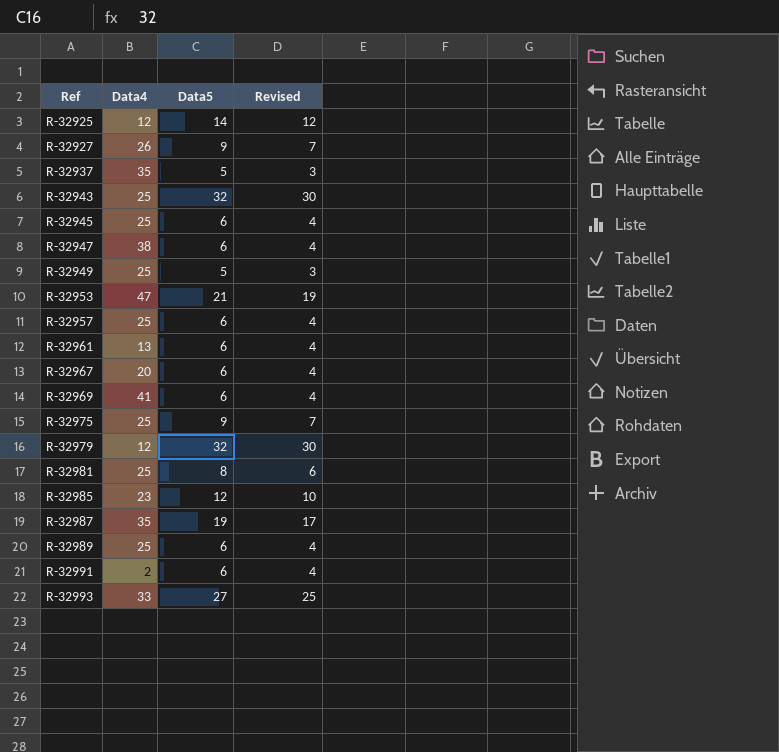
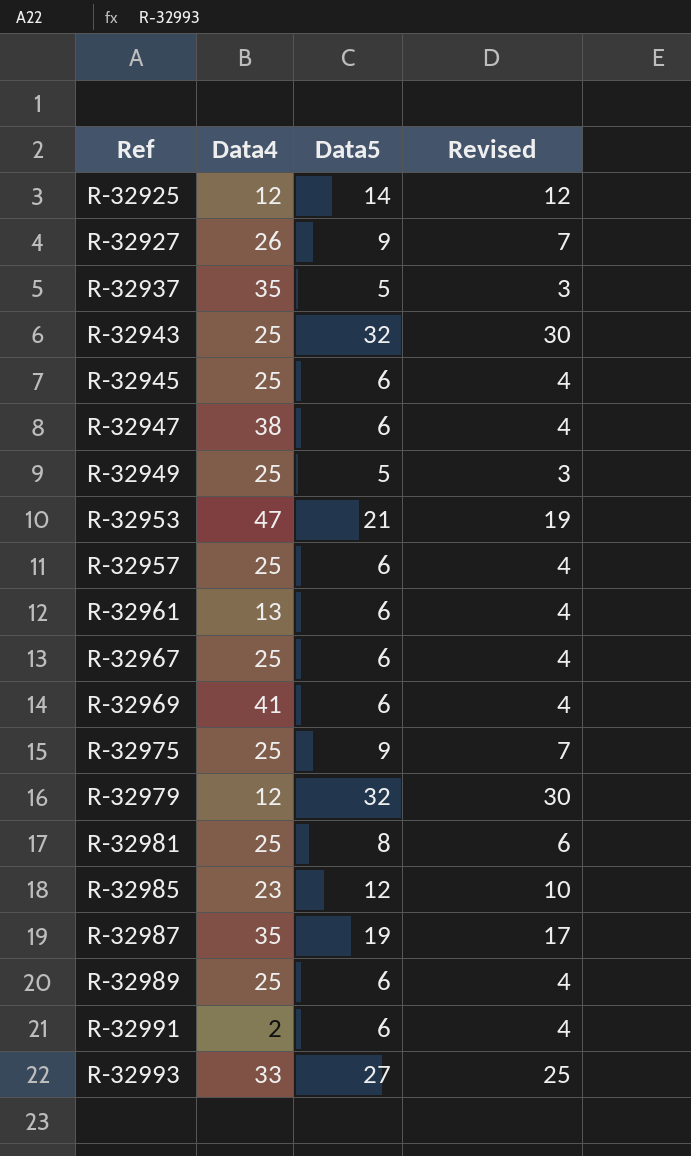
R-32967 | Data4: 20 -> 25

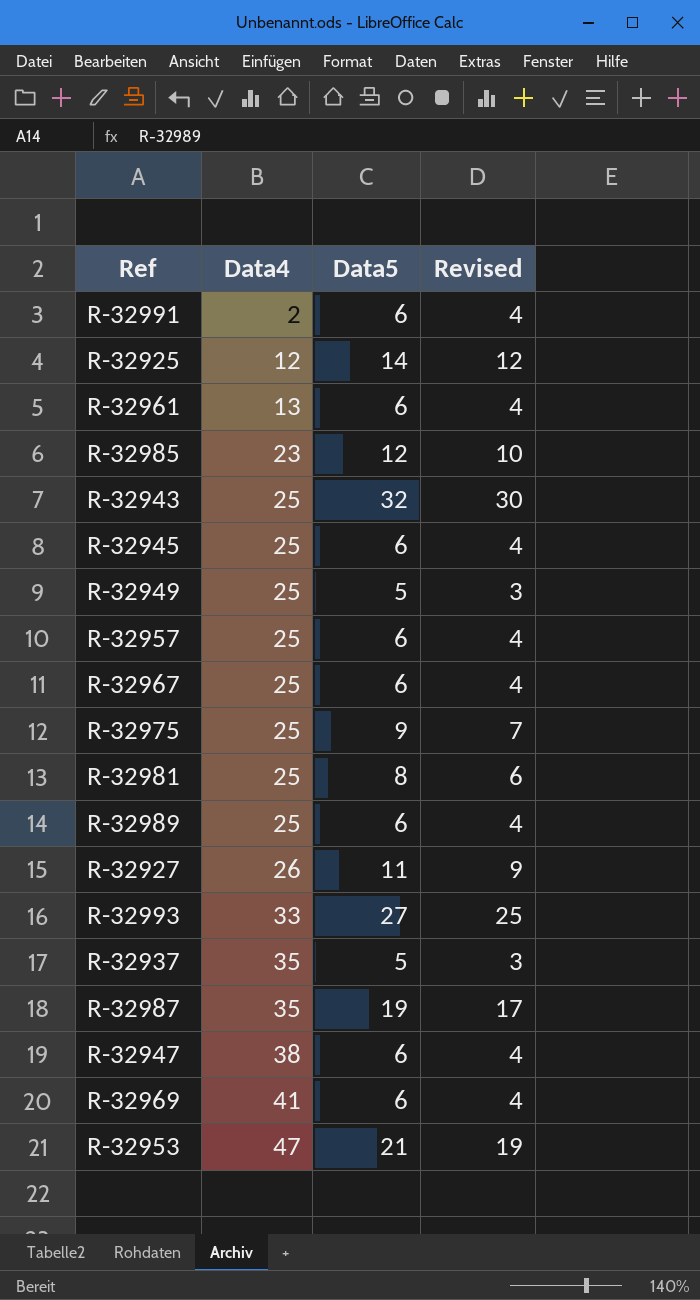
row order: Ref ascending -> Data4 ascending
row R-32979: 12 | 32 | 30 -> none
R-32927 | Data5: 9 -> 11
R-32927 | Revised: 7 -> 9

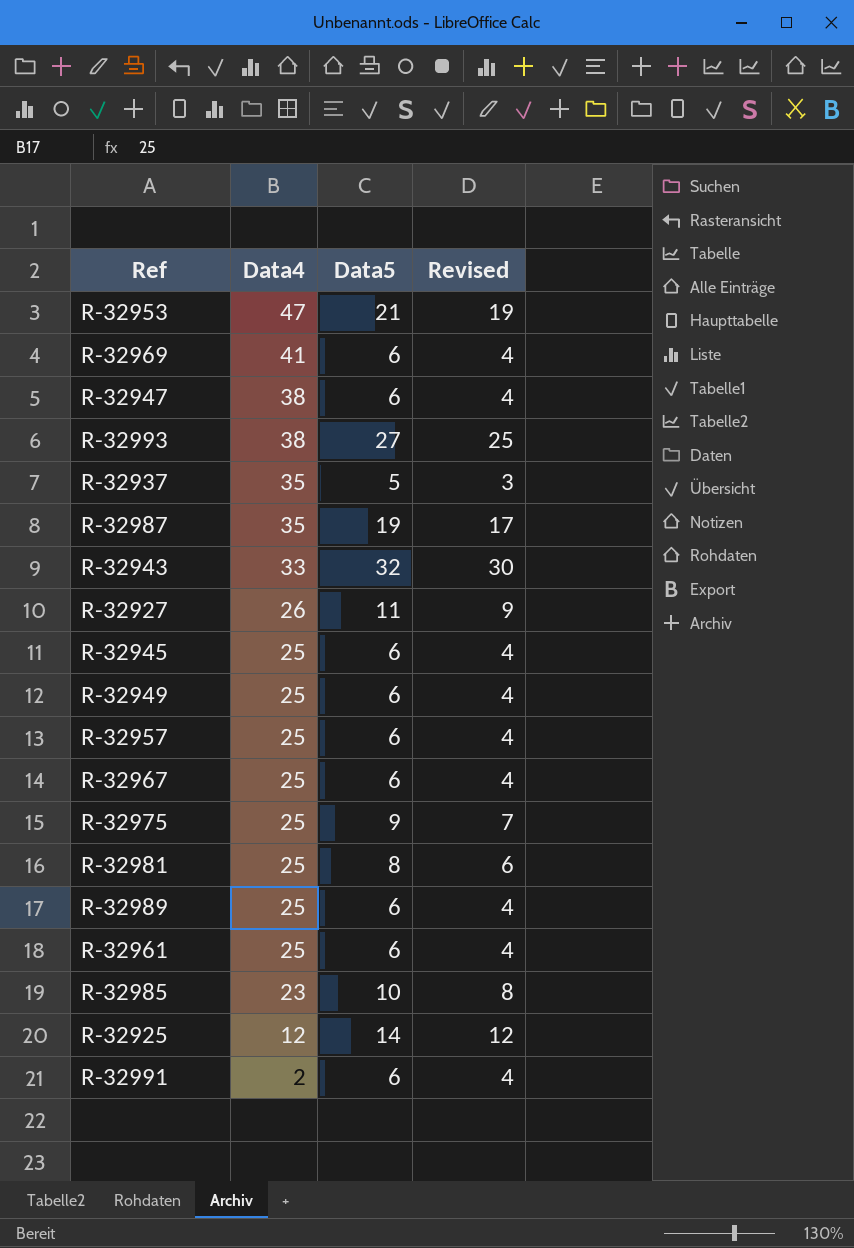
row order: Data4 ascending -> Data4 descending
R-32993 | Data4: 33 -> 38
R-32943 | Data4: 25 -> 33
R-32949 | Data5: 5 -> 6
R-32949 | Revised: 3 -> 4
R-32961 | Data4: 13 -> 25
R-32985 | Data5: 12 -> 10
R-32985 | Revised: 10 -> 8

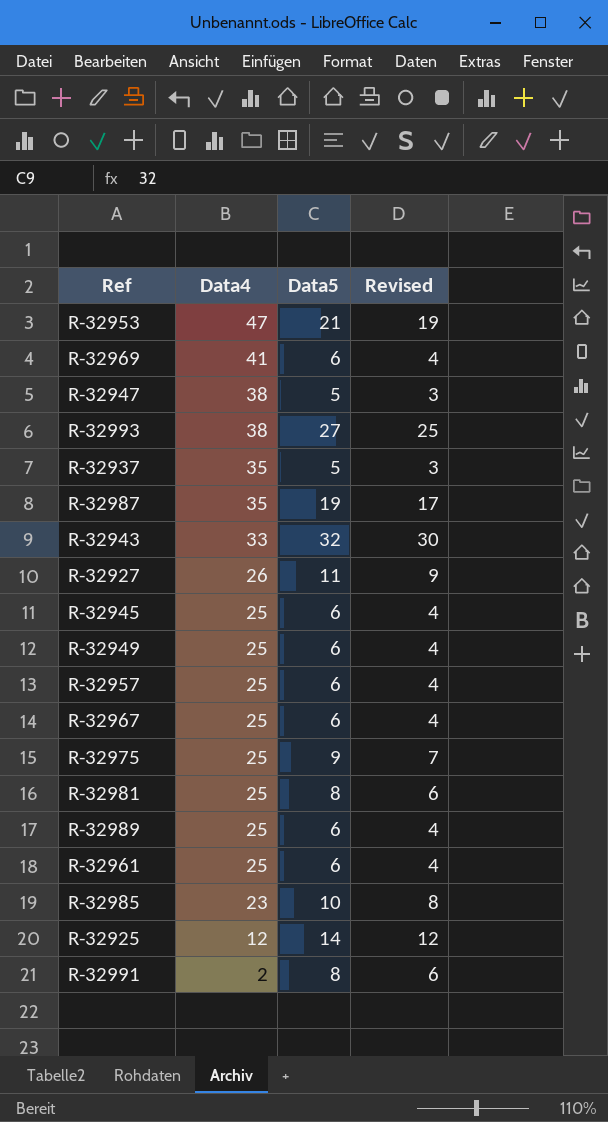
R-32947 | Data5: 6 -> 5
R-32947 | Revised: 4 -> 3
R-32991 | Data5: 6 -> 8
R-32991 | Revised: 4 -> 6

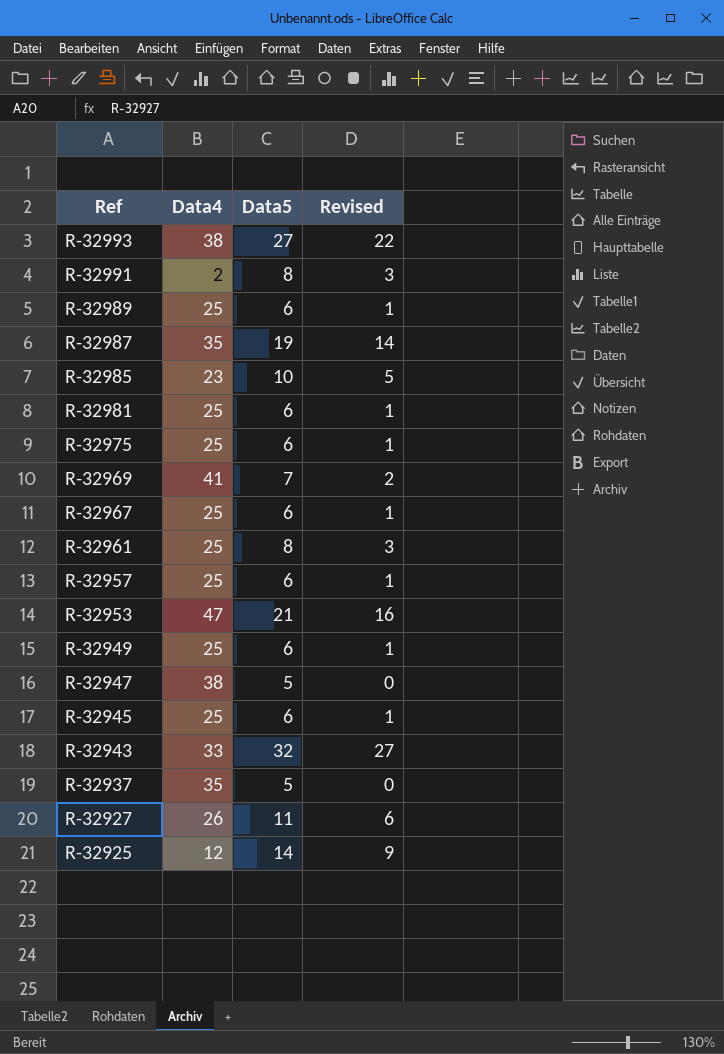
row order: Data4 descending -> Ref descending
column Revised | formula: [Data5] - 2 -> [Data5] - 5
R-32981 | Data5: 8 -> 6
R-32975 | Data5: 9 -> 6
R-32969 | Data5: 6 -> 7
R-32961 | Data5: 6 -> 8

